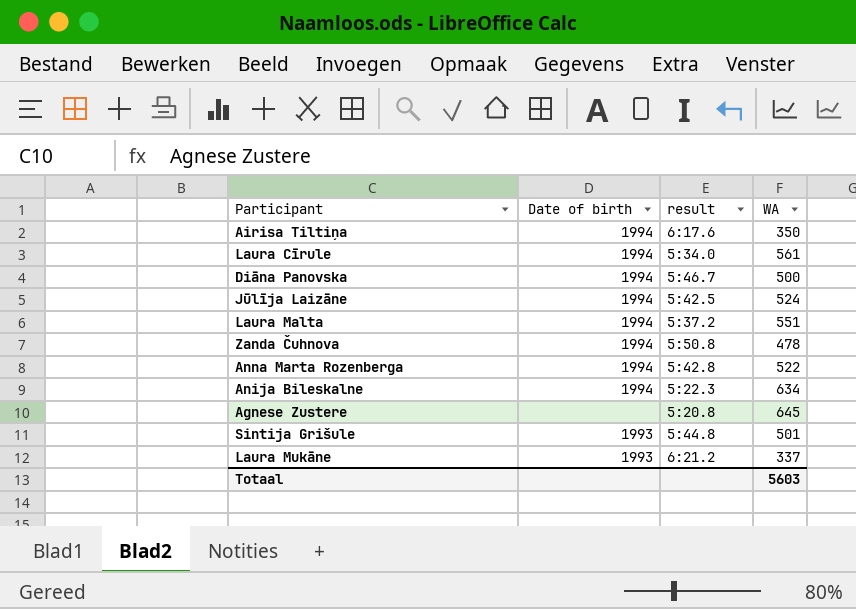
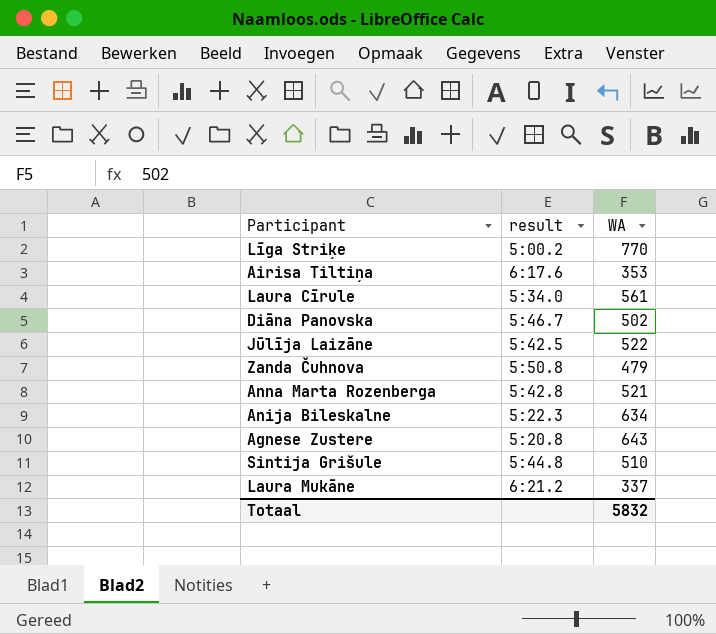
column Date of birth | position: 2 -> none
row Laura Malta: 1994 | 5:37.2 | 551 -> none
row Līga Striķe: none -> 5:00.2 | 770
Airisa Tiltiņa | WA: 350 -> 353
Diāna Panovska | WA: 500 -> 502
Jūlīja Laizāne | WA: 524 -> 522
Zanda Čuhnova | WA: 478 -> 479
Anna Marta Rozenberga | WA: 522 -> 521
Agnese Zustere | WA: 645 -> 643
Sintija Grišule | WA: 501 -> 510
Totaal | WA: 5603 -> 5832

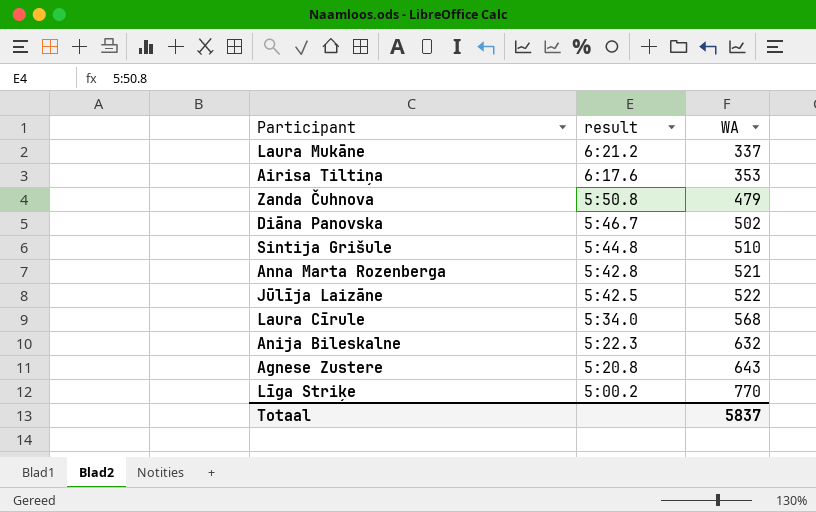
row order: none -> result descending
Laura Cīrule | WA: 561 -> 568
Anija Bileskalne | WA: 634 -> 632
Totaal | WA: 5832 -> 5837

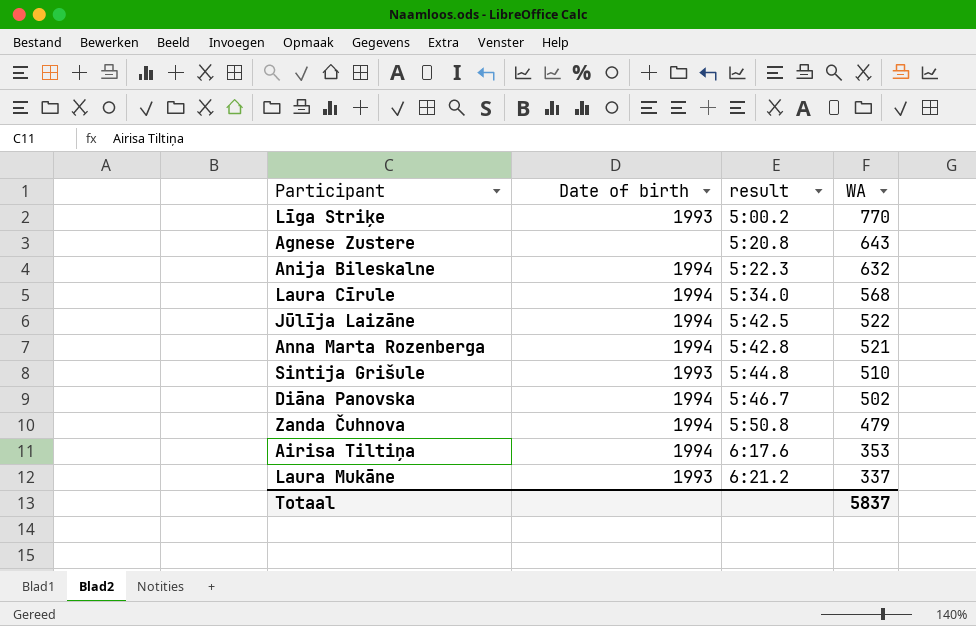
row order: result descending -> result ascending
column Date of birth | position: none -> 2

